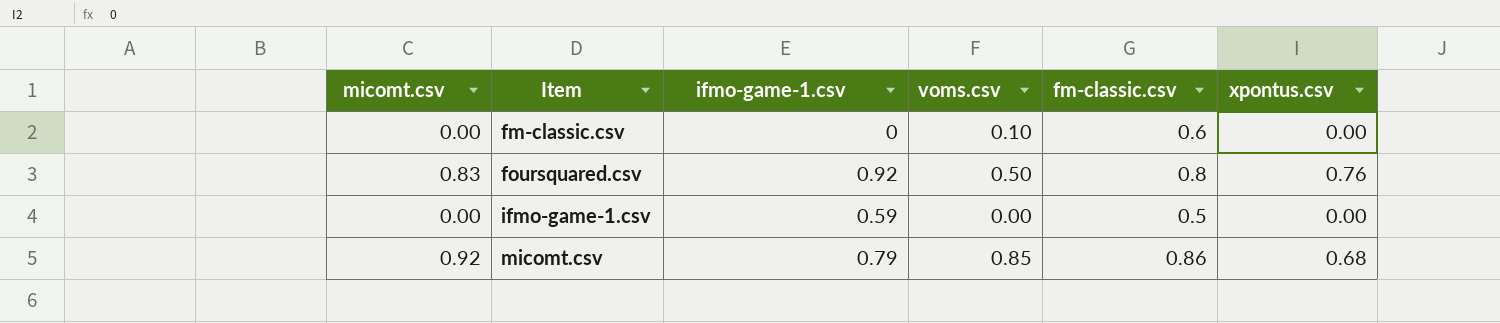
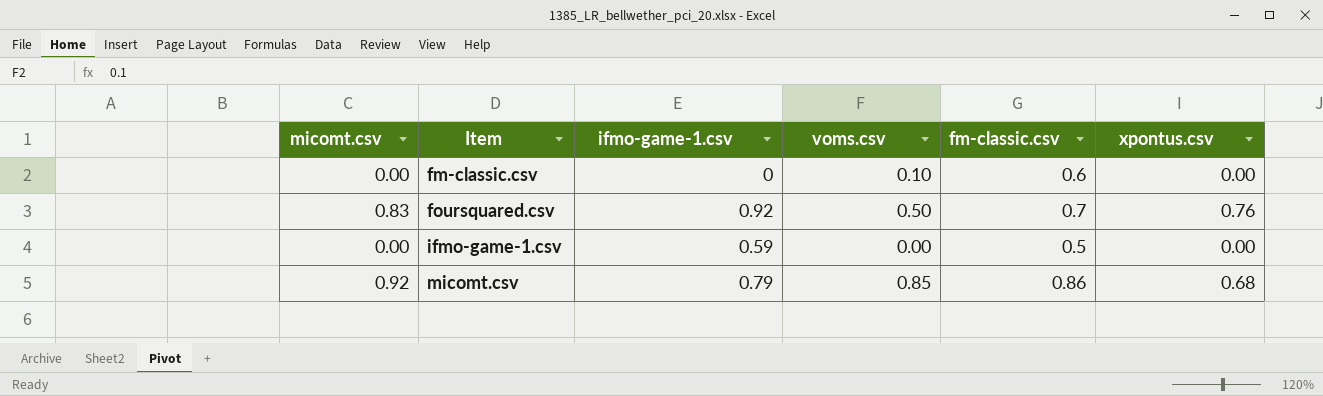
foursquared.csv | fm-classic.csv: 0.8 -> 0.7

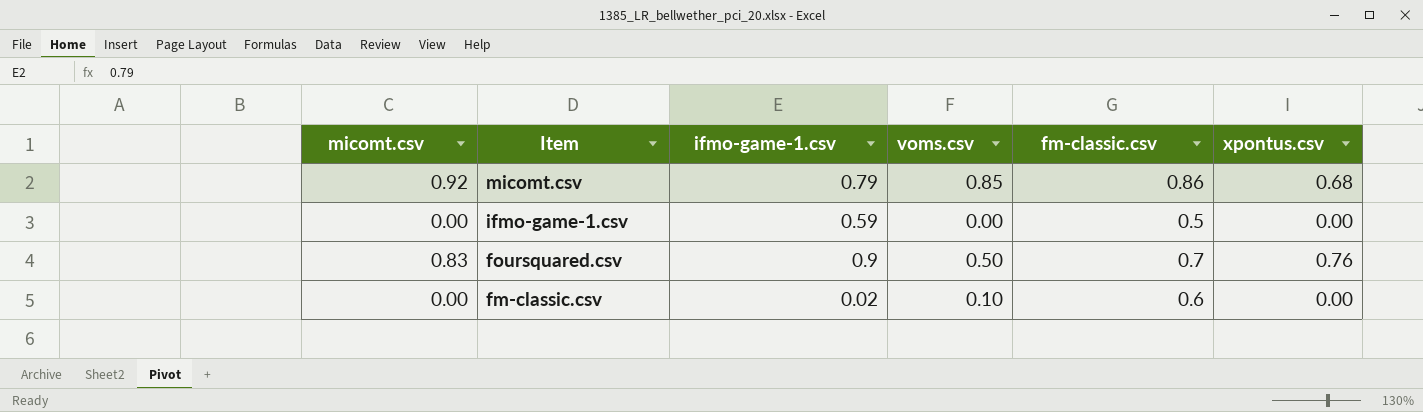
row order: Item ascending -> Item descending
foursquared.csv | ifmo-game-1.csv: 0.92 -> 0.9
fm-classic.csv | ifmo-game-1.csv: 0 -> 0.02

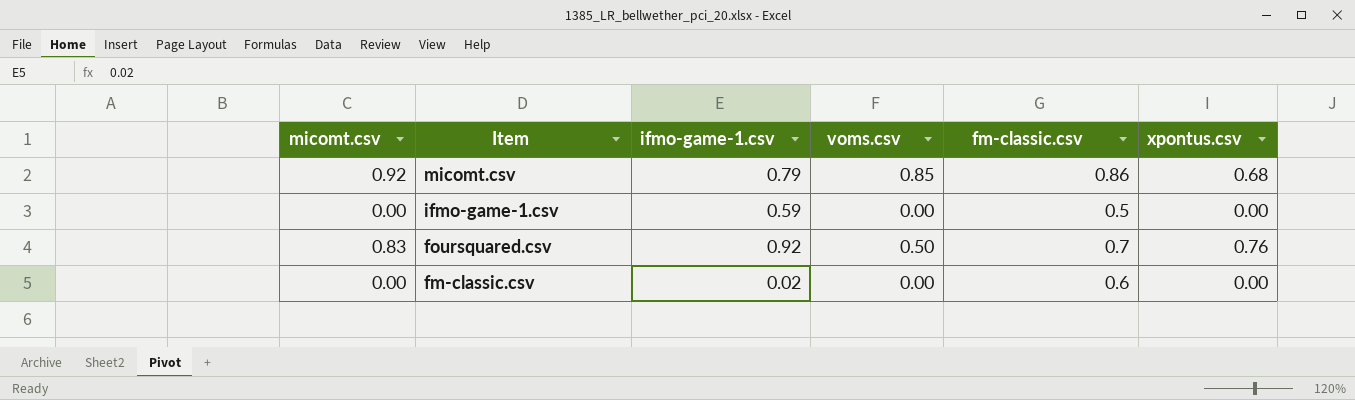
foursquared.csv | ifmo-game-1.csv: 0.9 -> 0.92
fm-classic.csv | voms.csv: 0.10 -> 0.00

